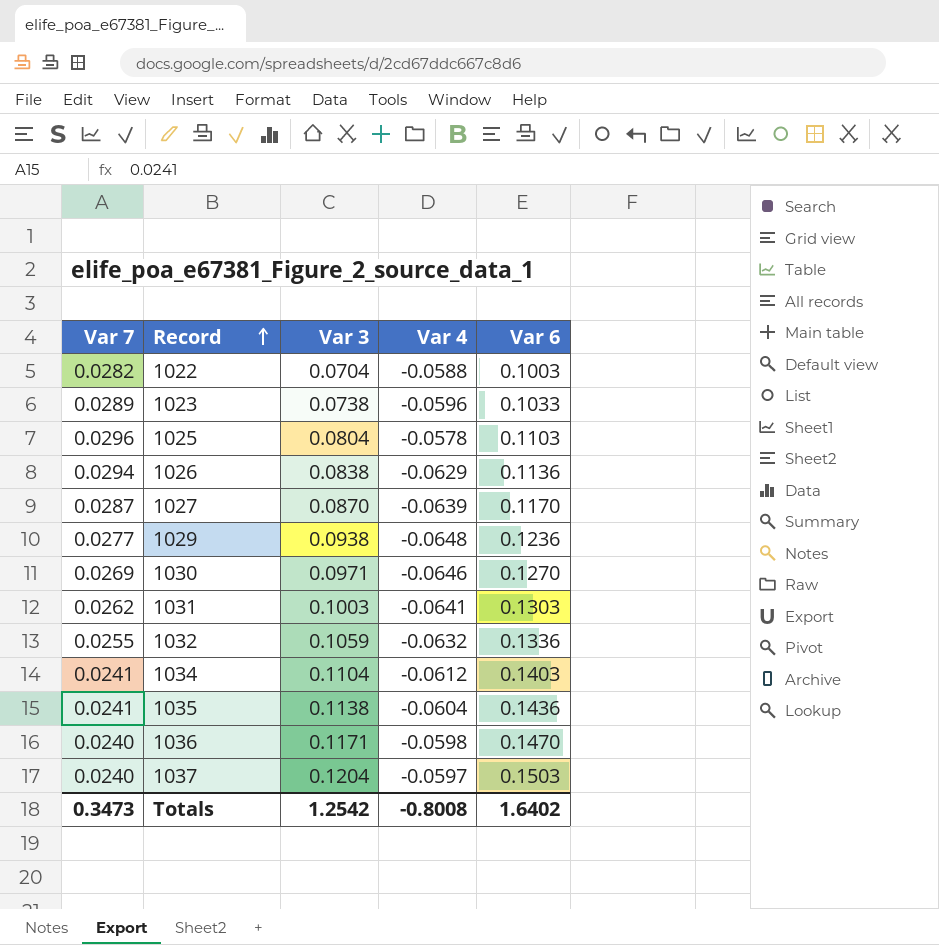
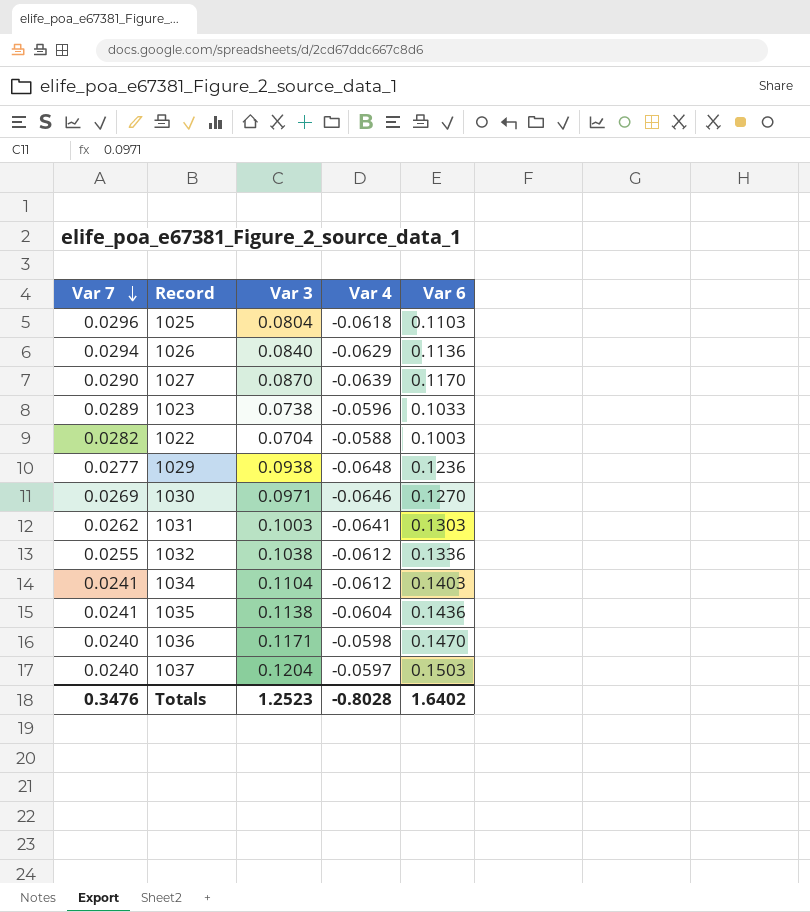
row order: Record ascending -> Var 7 descending
1025 | Var 4: -0.0578 -> -0.0618
1026 | Var 3: 0.0838 -> 0.0840
1027 | Var 7: 0.0287 -> 0.0290
1032 | Var 3: 0.1059 -> 0.1038
1032 | Var 4: -0.0632 -> -0.0612
Totals | Var 7: 0.3473 -> 0.3476
Totals | Var 3: 1.2542 -> 1.2523
Totals | Var 4: -0.8008 -> -0.8028

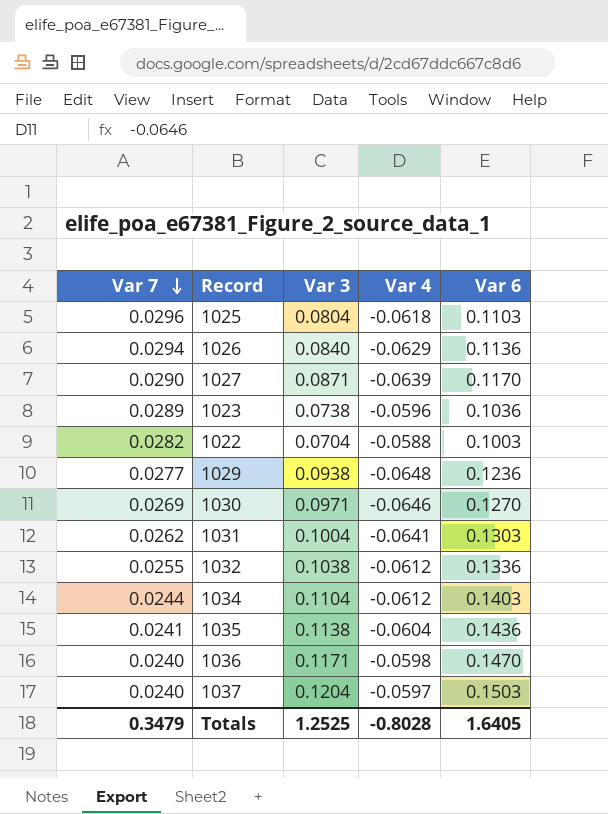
1027 | Var 3: 0.0870 -> 0.0871
1023 | Var 6: 0.1033 -> 0.1036
1031 | Var 3: 0.1003 -> 0.1004
1034 | Var 7: 0.0241 -> 0.0244
Totals | Var 7: 0.3476 -> 0.3479
Totals | Var 3: 1.2523 -> 1.2525
Totals | Var 6: 1.6402 -> 1.6405

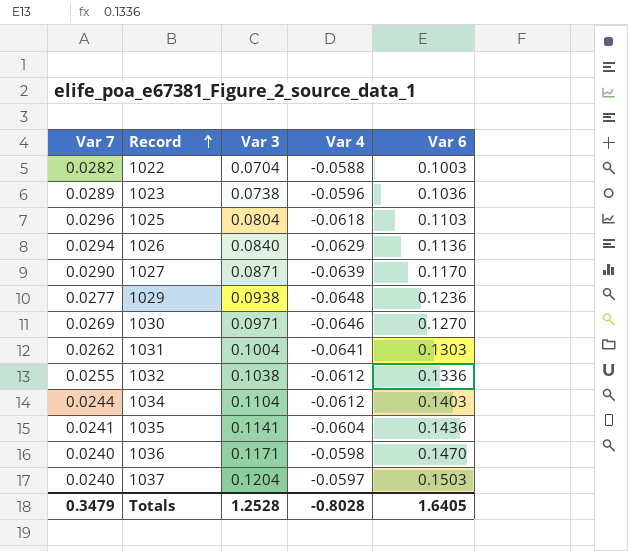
row order: Var 7 descending -> Record ascending
1035 | Var 3: 0.1138 -> 0.1141
Totals | Var 3: 1.2525 -> 1.2528

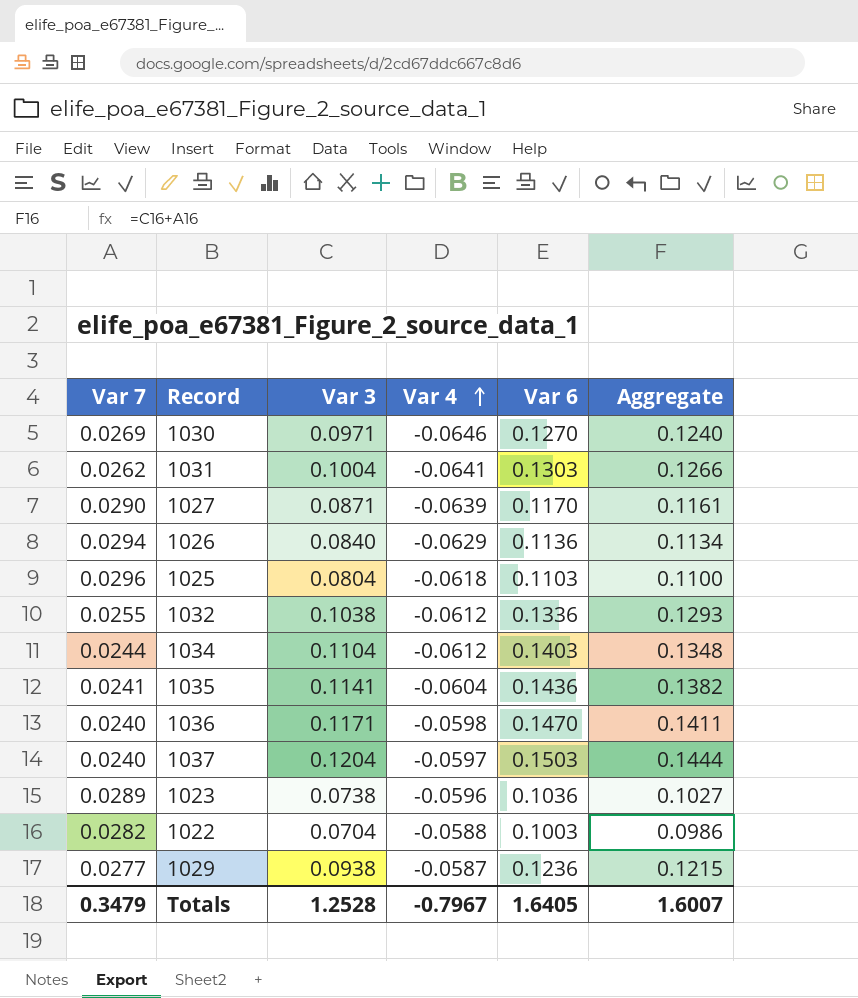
row order: Record ascending -> Var 4 ascending
column Aggregate | formula: none -> [Var 7] + [Var 3]
1029 | Var 4: -0.0648 -> -0.0587
Totals | Var 4: -0.8028 -> -0.7967

